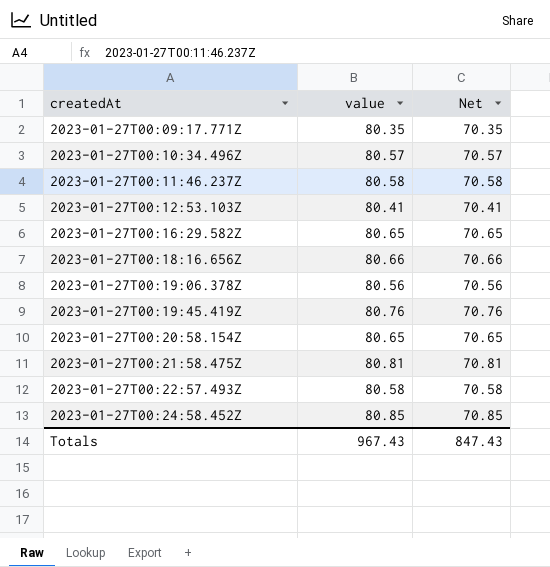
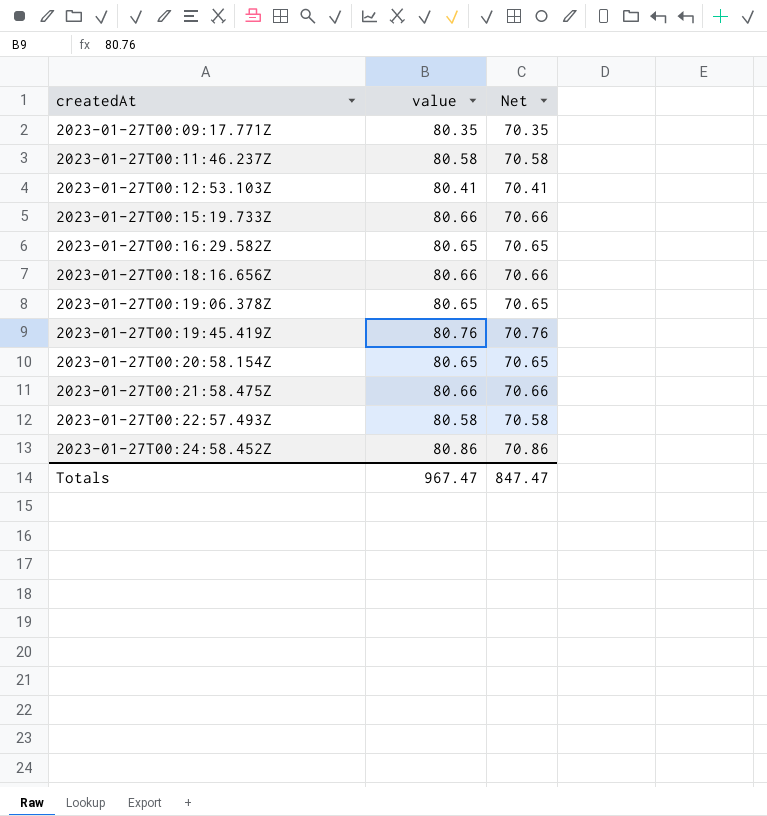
row 2023-01-27T00:10:34.496Z: 80.57 | 70.57 -> none
row 2023-01-27T00:15:19.733Z: none -> 80.66 | 70.66
2023-01-27T00:19:06.378Z | value: 80.56 -> 80.65
2023-01-27T00:19:06.378Z | Net: 70.56 -> 70.65
2023-01-27T00:21:58.475Z | value: 80.81 -> 80.66
2023-01-27T00:21:58.475Z | Net: 70.81 -> 70.66
2023-01-27T00:24:58.452Z | value: 80.85 -> 80.86
2023-01-27T00:24:58.452Z | Net: 70.85 -> 70.86
Totals | value: 967.43 -> 967.47
Totals | Net: 847.43 -> 847.47

